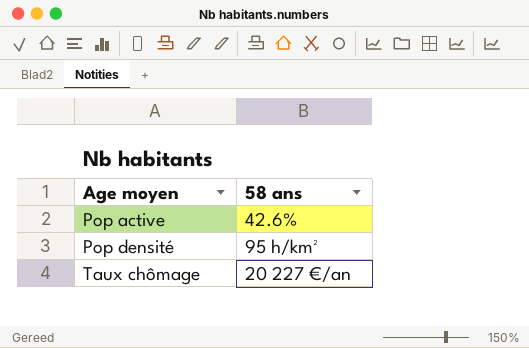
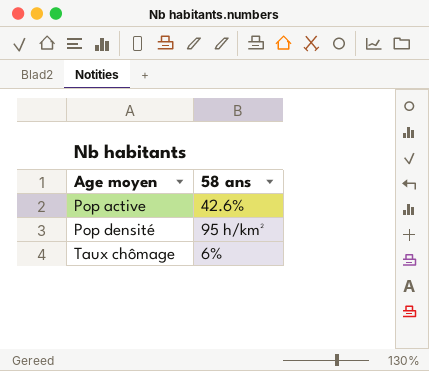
Taux chômage | 58 ans: 20 227 €/an -> 6%

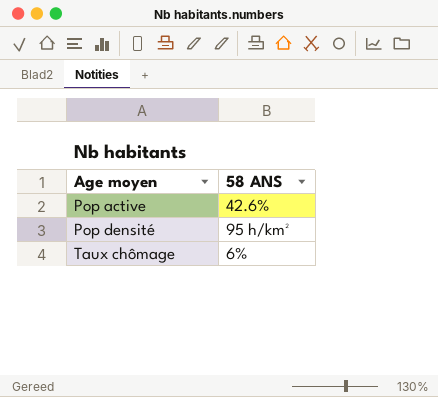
column name: 58 ans -> 58 ANS

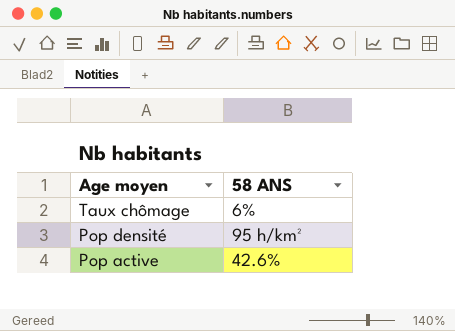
row order: Age moyen ascending -> Age moyen descending

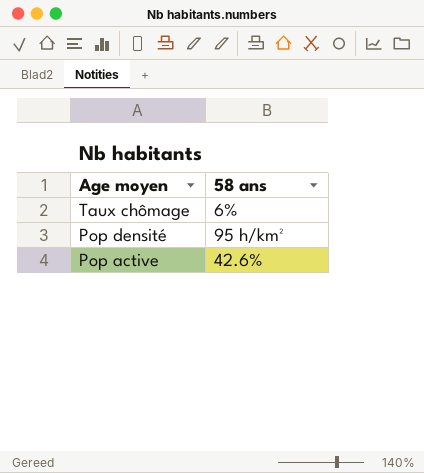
column name: 58 ANS -> 58 ans

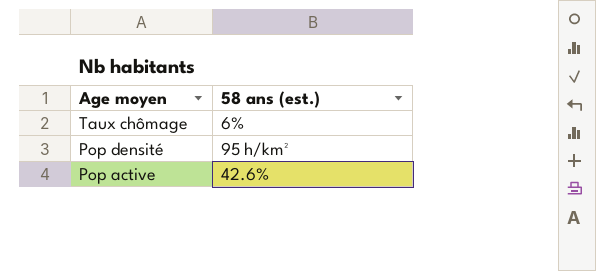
column name: 58 ans -> 58 ans (est.)

